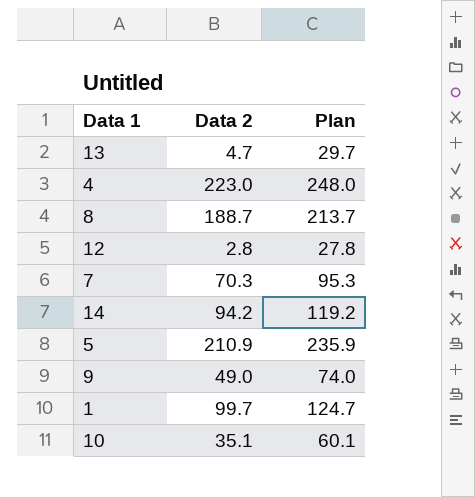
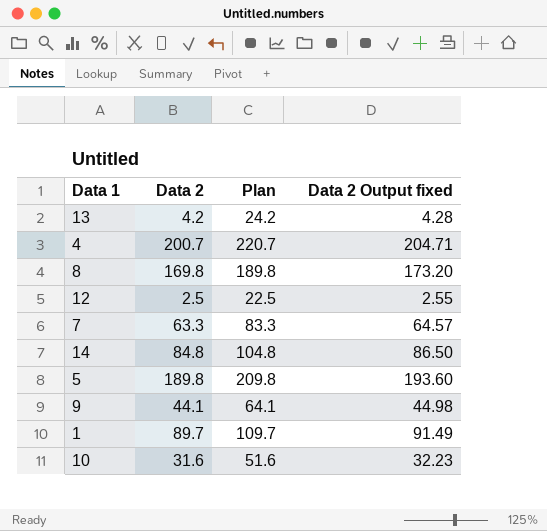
column Plan | formula: [Data 2] + 25 -> [Data 2] + 20
column Data 2 Output fixed | formula: none -> [Data 2] * 1.02
13 | Data 2: 4.7 -> 4.2
4 | Data 2: 223.0 -> 200.7
8 | Data 2: 188.7 -> 169.8
12 | Data 2: 2.8 -> 2.5
7 | Data 2: 70.3 -> 63.3
14 | Data 2: 94.2 -> 84.8
5 | Data 2: 210.9 -> 189.8
9 | Data 2: 49.0 -> 44.1
1 | Data 2: 99.7 -> 89.7
10 | Data 2: 35.1 -> 31.6

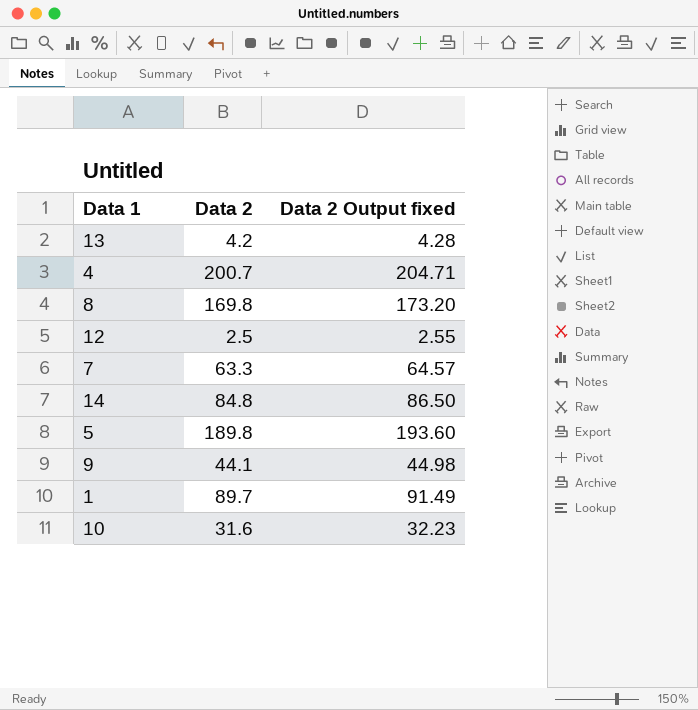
column Plan | formula: [Data 2] + 20 -> none

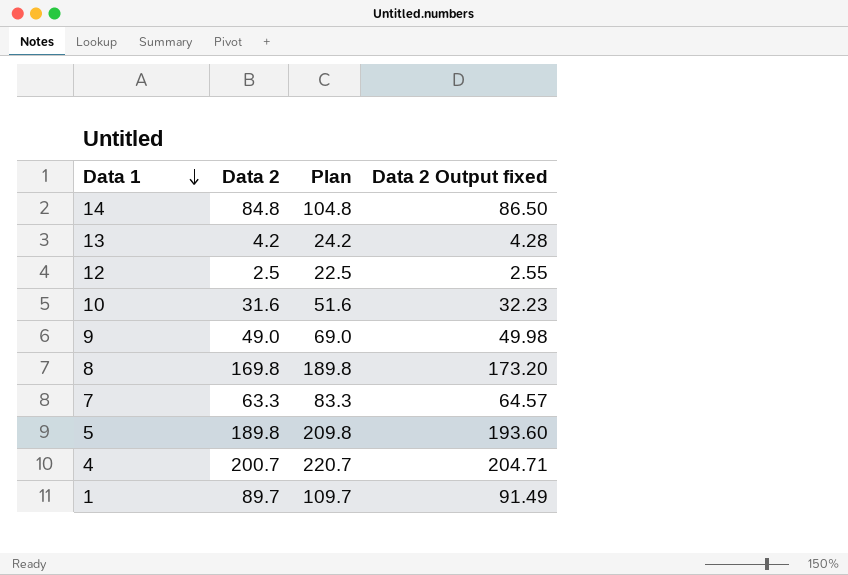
row order: none -> Data 1 descending
column Plan | formula: none -> [Data 2] + 20
9 | Data 2: 44.1 -> 49.0
9 | Data 2 Output fixed: 44.98 -> 49.98

